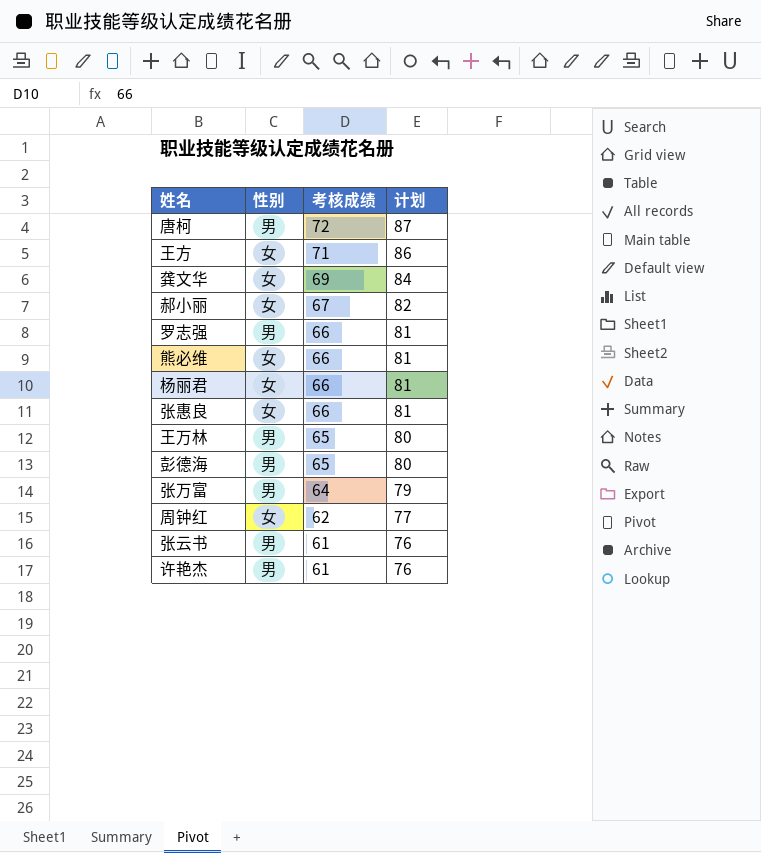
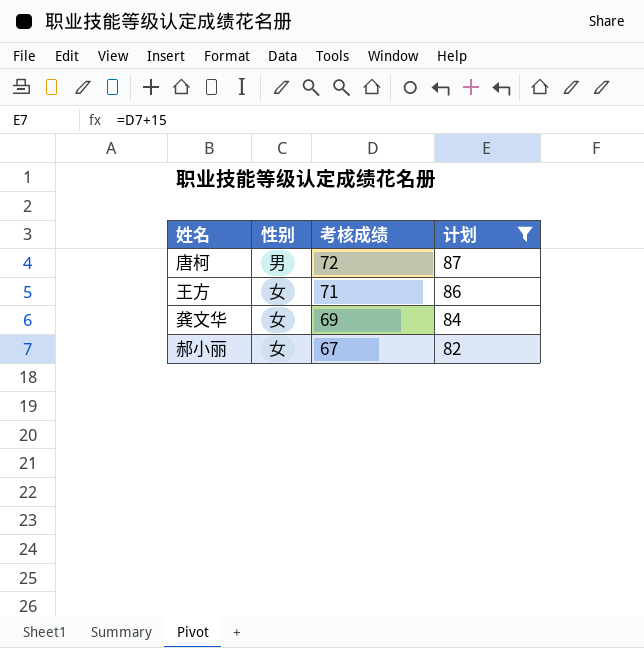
filter: none -> 计划 >= 82

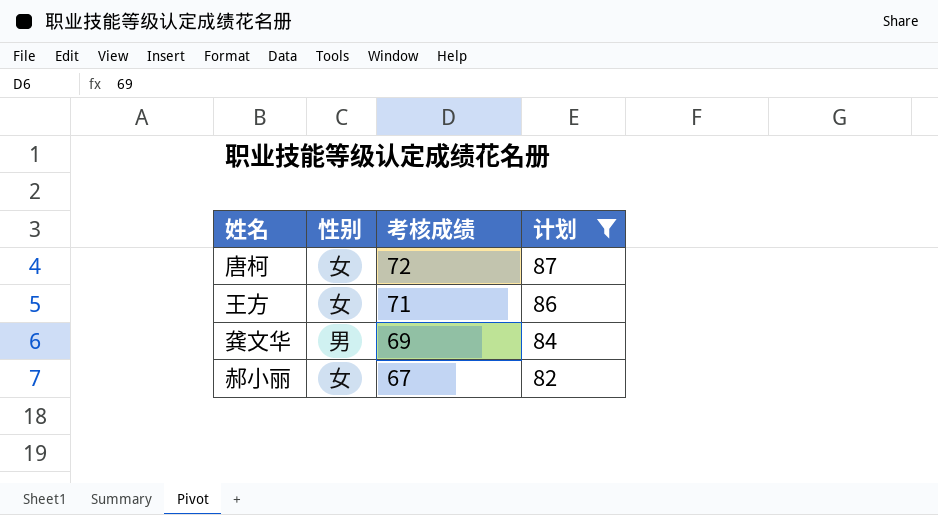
唐柯 | 性别: 男 -> 女
龚文华 | 性别: 女 -> 男

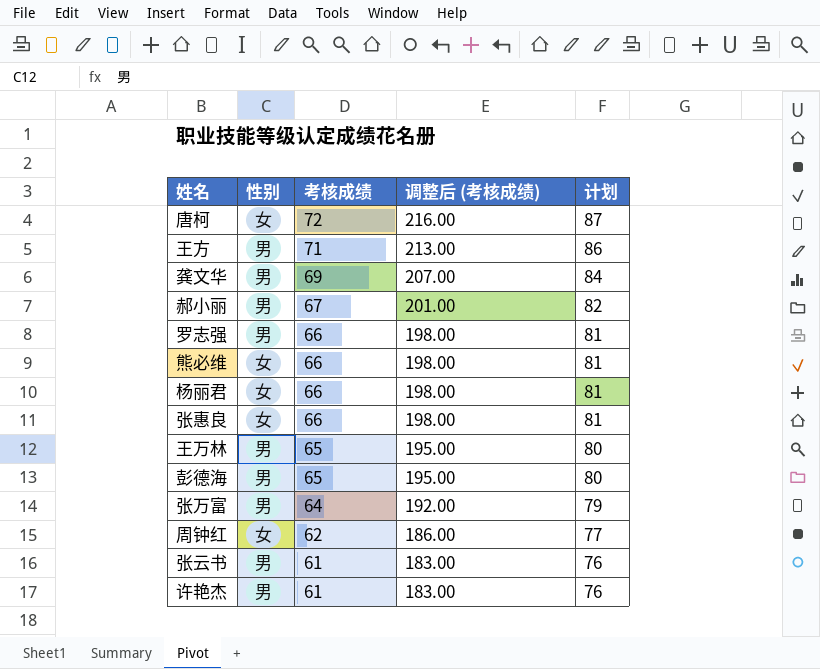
filter: 计划 >= 82 -> none
column 调整后 (考核成绩) | formula: none -> [考核成绩] * 3
王方 | 性别: 女 -> 男
郝小丽 | 性别: 女 -> 男

